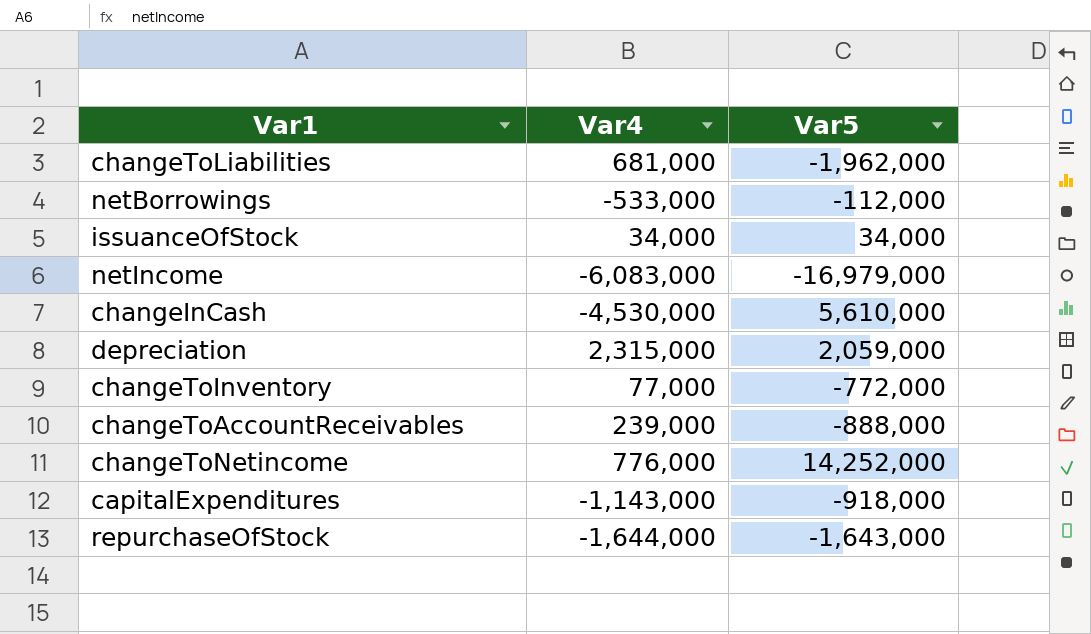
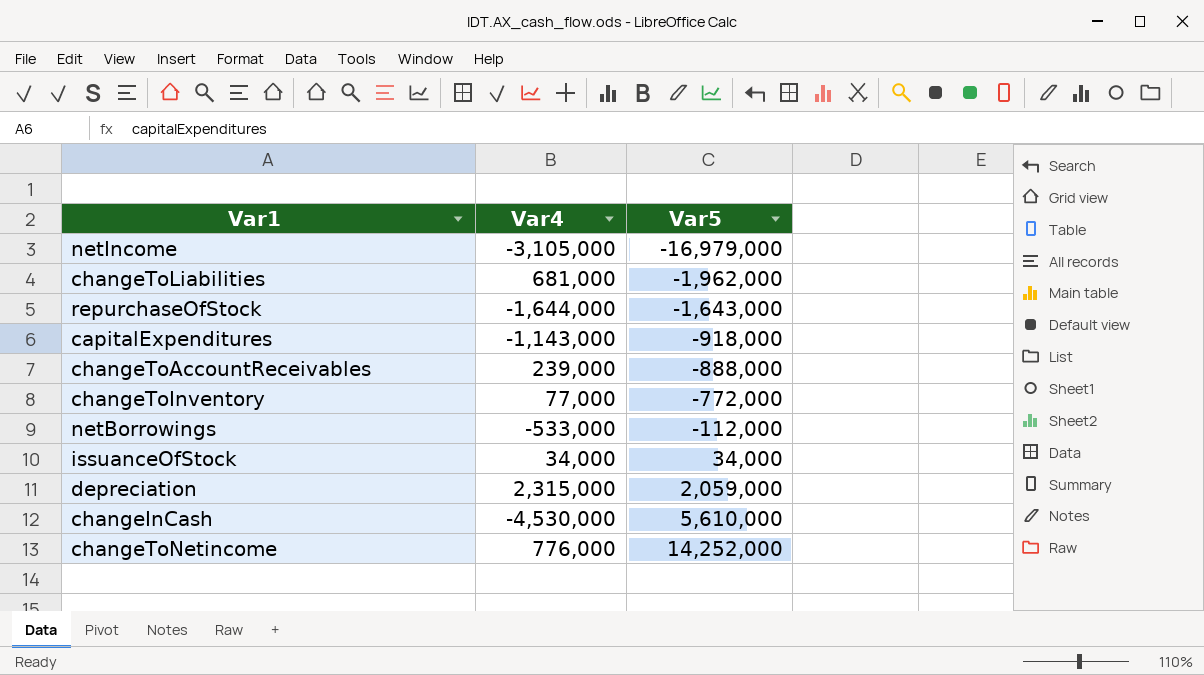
row order: none -> Var5 ascending
netIncome | Var4: -6,083,000 -> -3,105,000

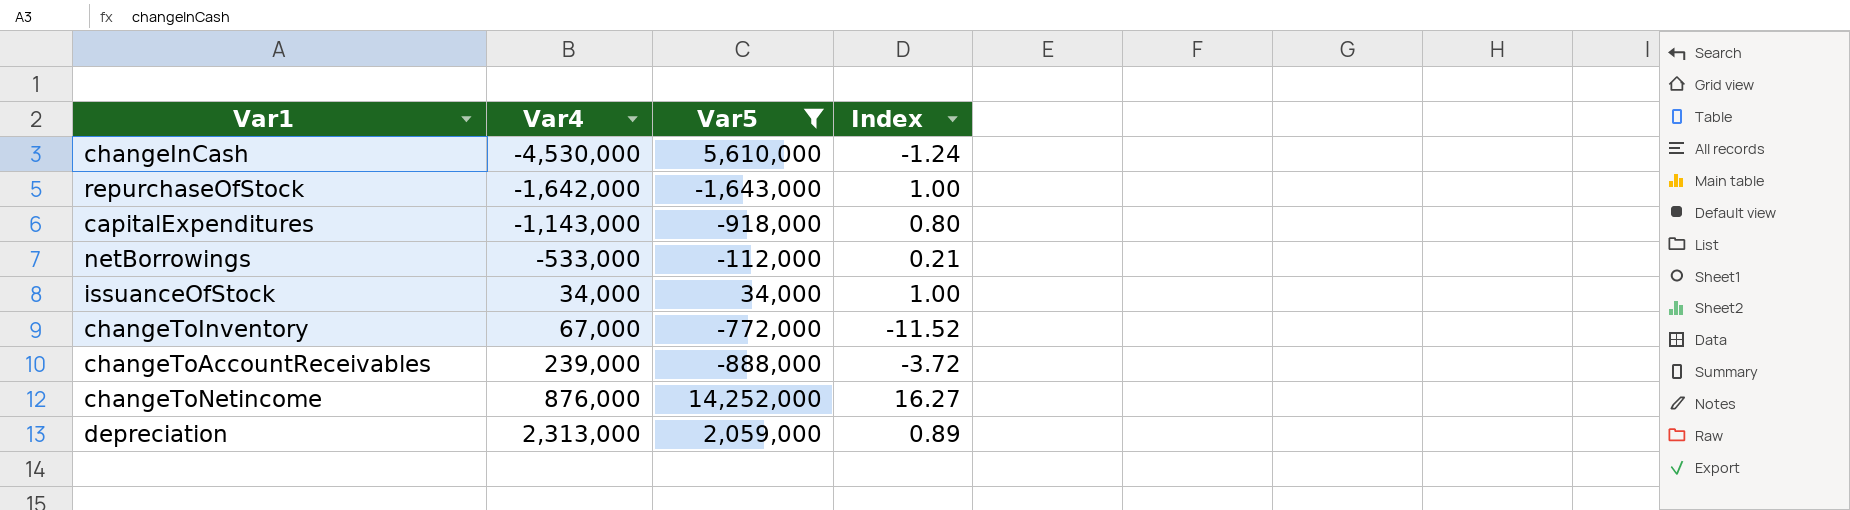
filter: none -> Var5 >= -1,643,000
row order: Var5 ascending -> Var4 ascending
column Index | formula: none -> [Var5] / [Var4]
repurchaseOfStock | Var4: -1,644,000 -> -1,642,000
changeToInventory | Var4: 77,000 -> 67,000
changeToNetincome | Var4: 776,000 -> 876,000
depreciation | Var4: 2,315,000 -> 2,313,000

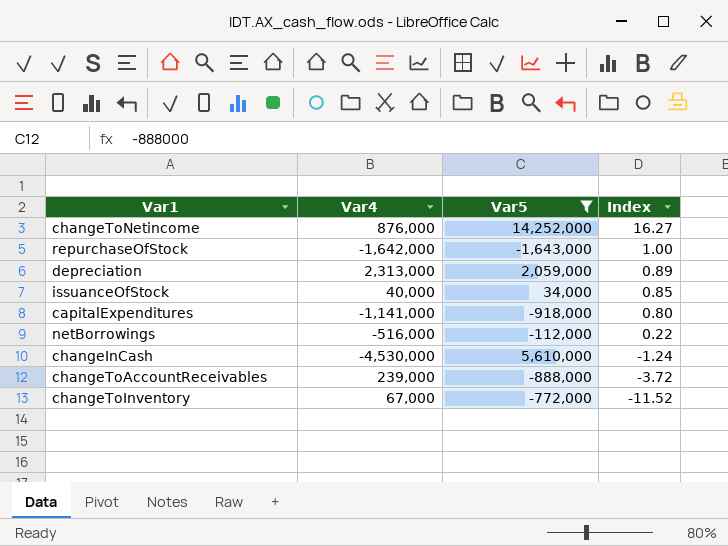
row order: Var4 ascending -> Index descending
issuanceOfStock | Var4: 34,000 -> 40,000
issuanceOfStock | Index: 1.00 -> 0.85
capitalExpenditures | Var4: -1,143,000 -> -1,141,000
netBorrowings | Var4: -533,000 -> -516,000
netBorrowings | Index: 0.21 -> 0.22

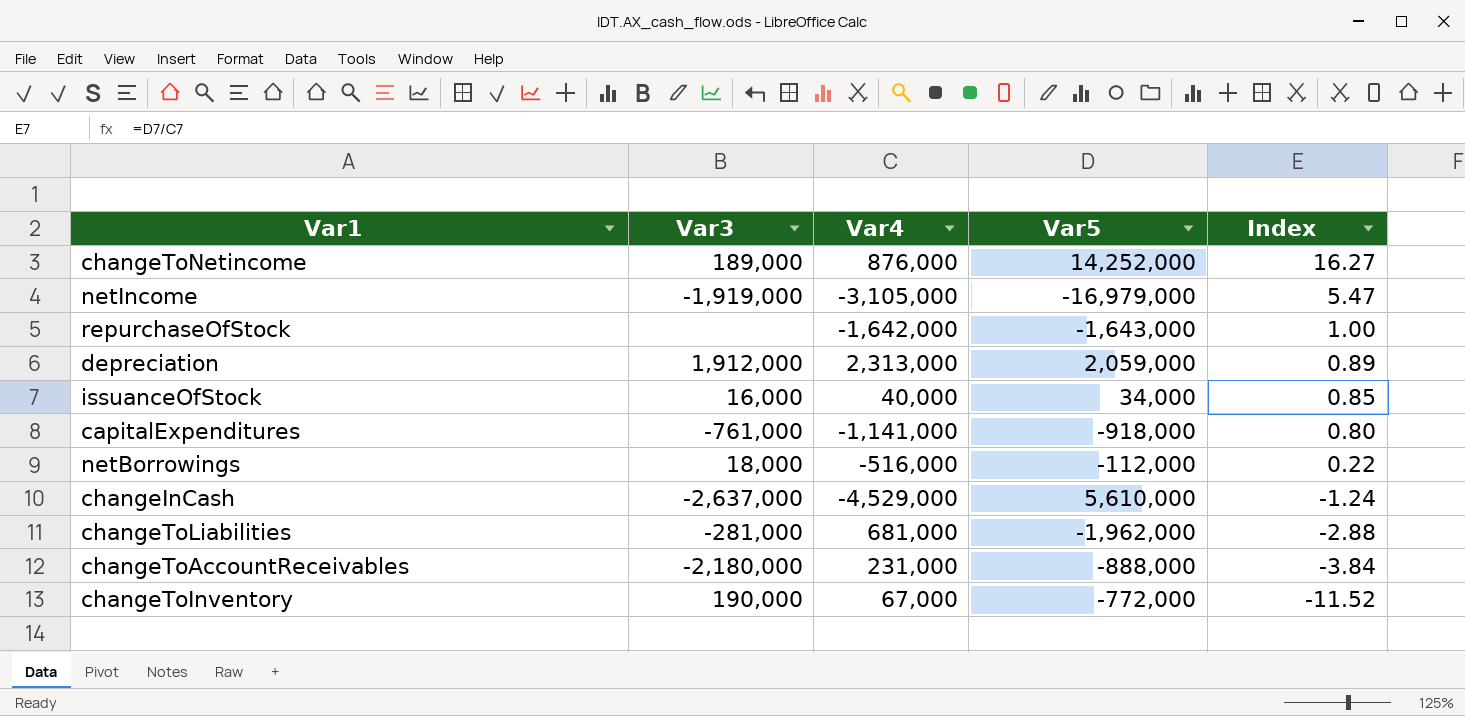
filter: Var5 >= -1,643,000 -> none
column Var3 | position: none -> 2
changeInCash | Var4: -4,530,000 -> -4,529,000
changeToAccountReceivables | Var4: 239,000 -> 231,000
changeToAccountReceivables | Index: -3.72 -> -3.84

